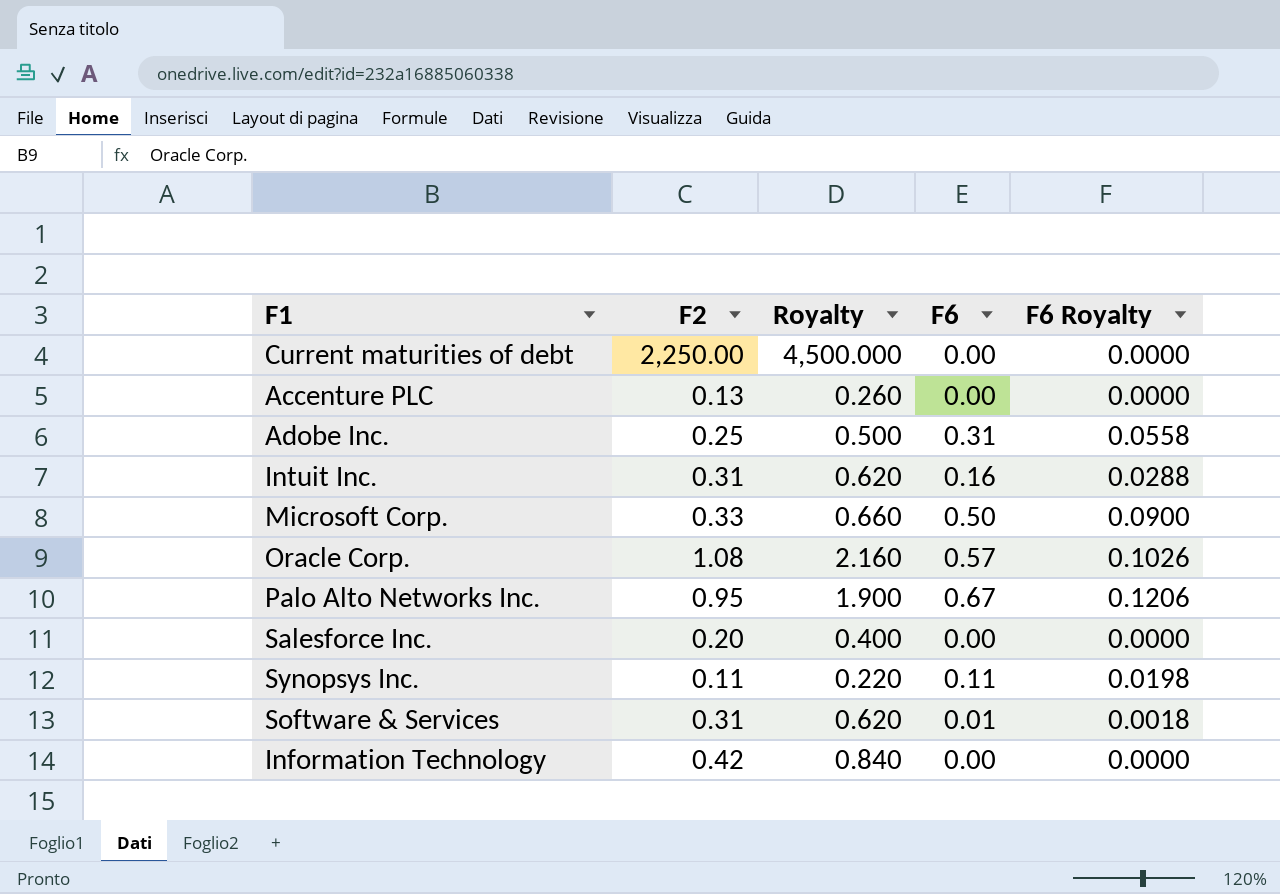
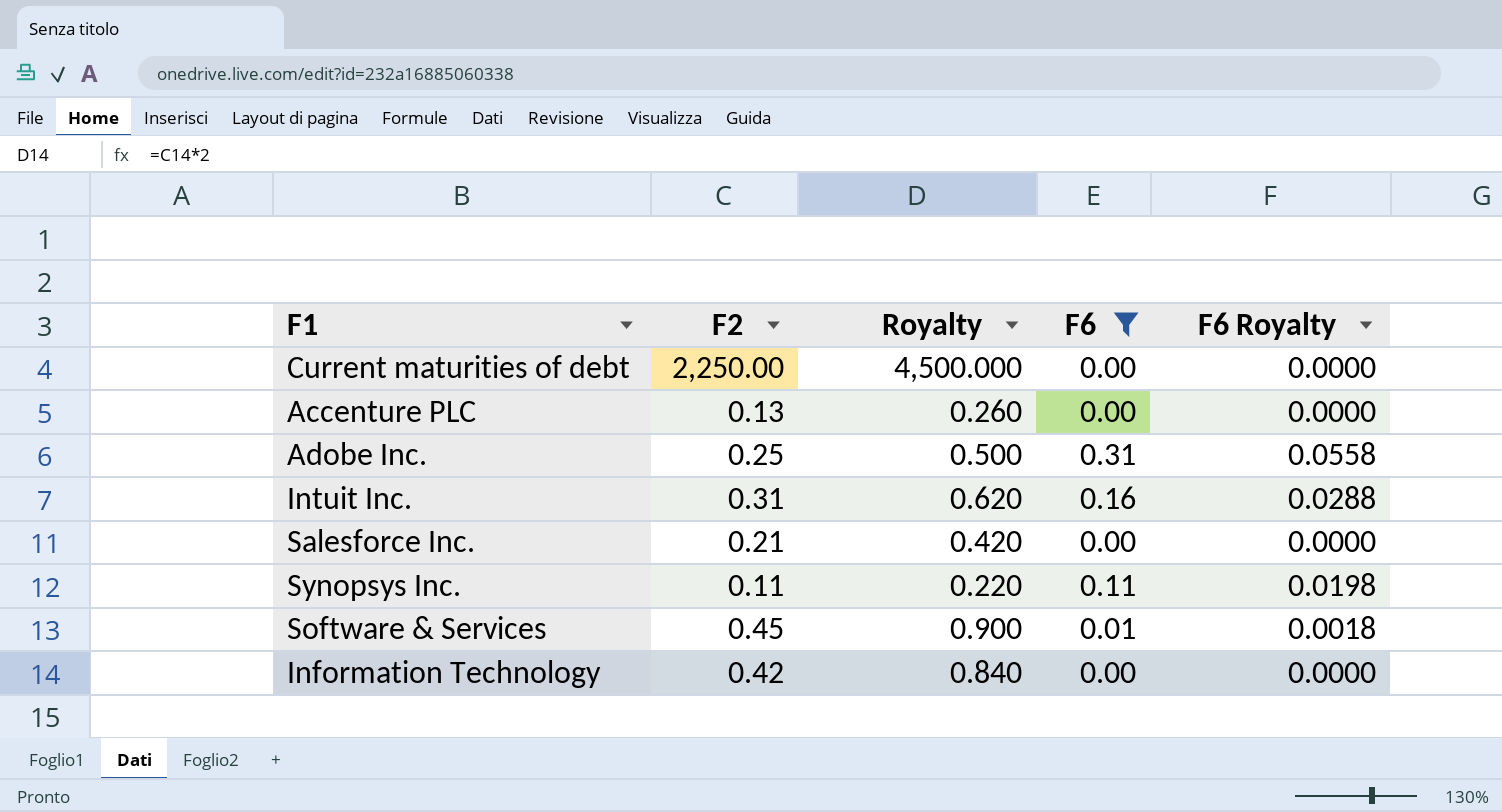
filter: none -> F6 <= 0.31
Salesforce Inc. | F2: 0.20 -> 0.21
Salesforce Inc. | Royalty: 0.400 -> 0.420
Software & Services | F2: 0.31 -> 0.45
Software & Services | Royalty: 0.620 -> 0.900

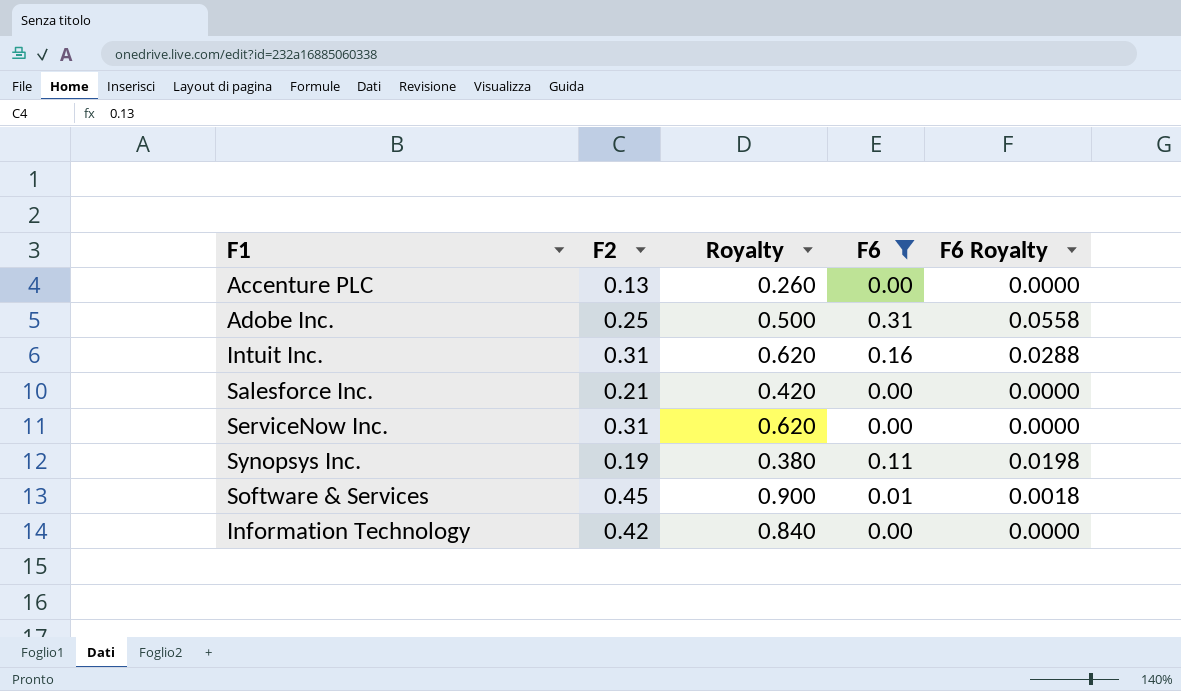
row Current maturities of debt: 2,250.00 | 4,500.000 | 0.00 | 0.0000 -> none
row ServiceNow Inc.: none -> 0.31 | 0.620 | 0.00 | 0.0000
Synopsys Inc. | F2: 0.11 -> 0.19
Synopsys Inc. | Royalty: 0.220 -> 0.380

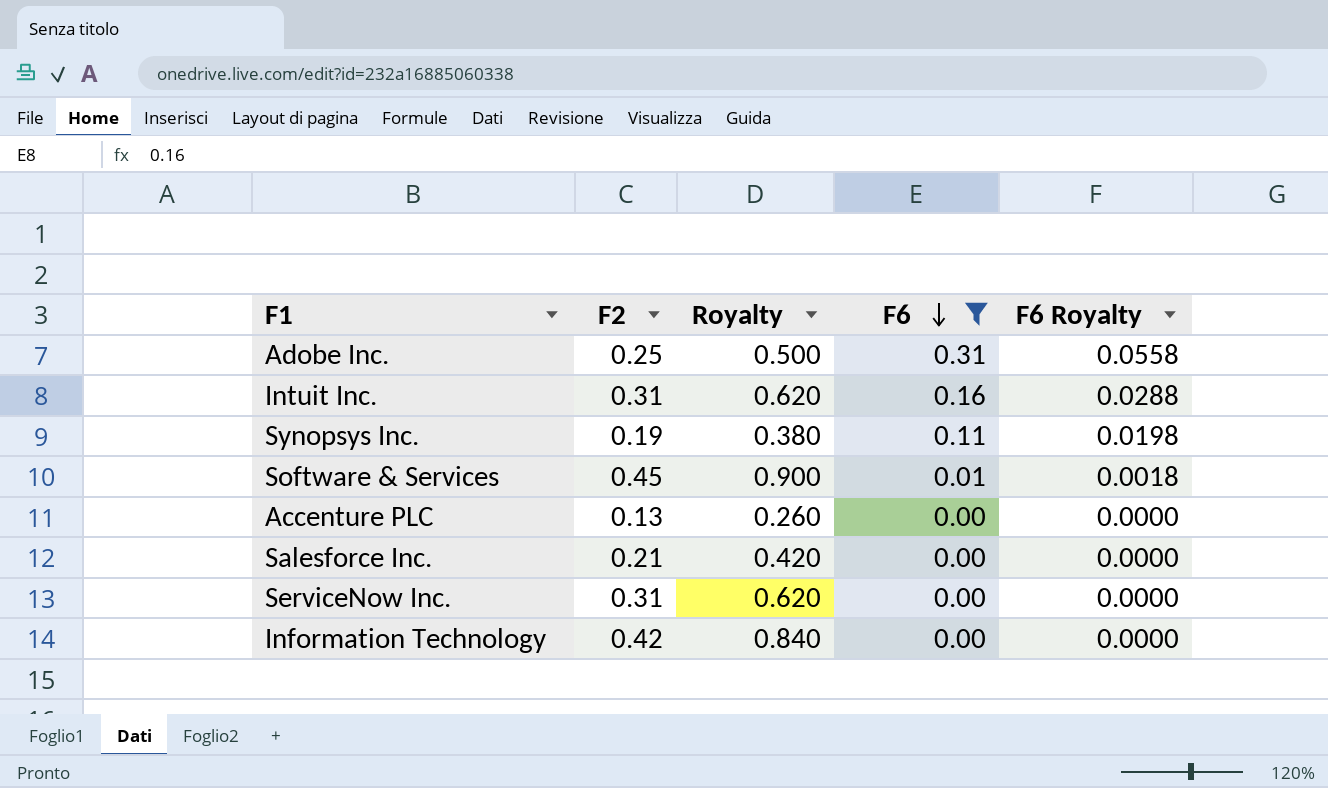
row order: none -> F6 descending

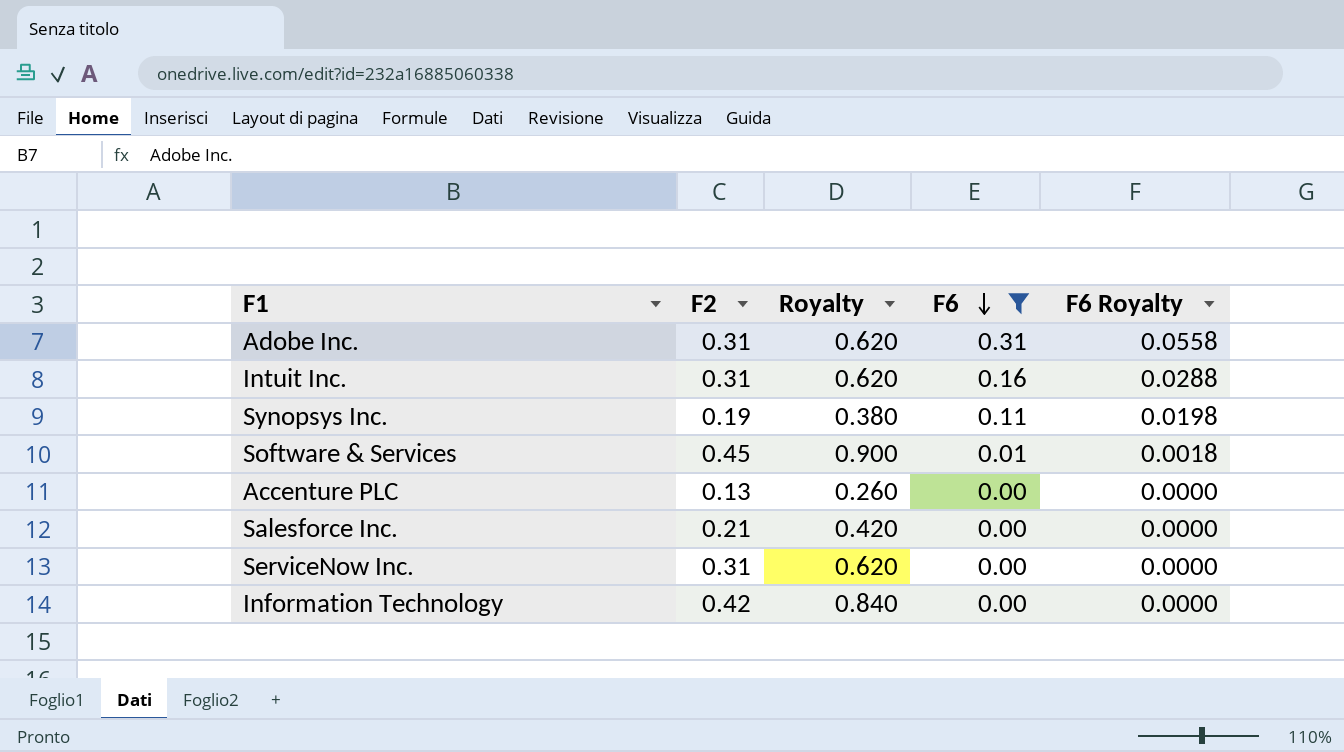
Adobe Inc. | F2: 0.25 -> 0.31
Adobe Inc. | Royalty: 0.500 -> 0.620

